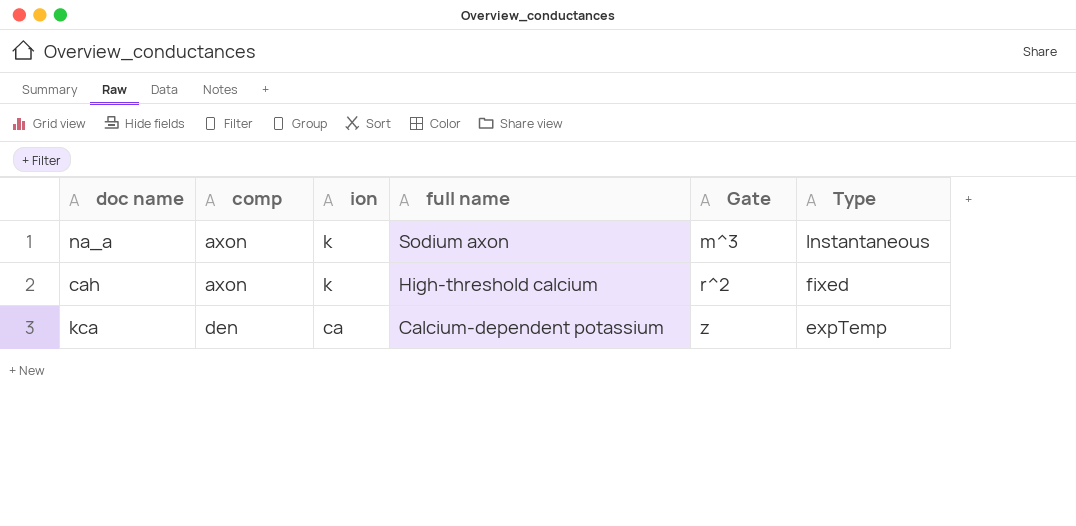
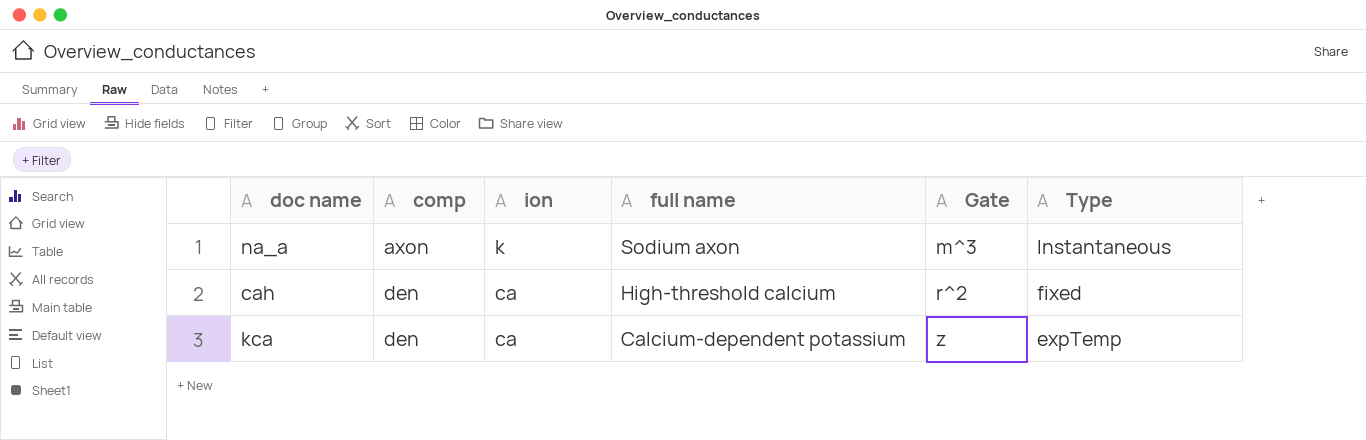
cah | comp: axon -> den
cah | ion: k -> ca

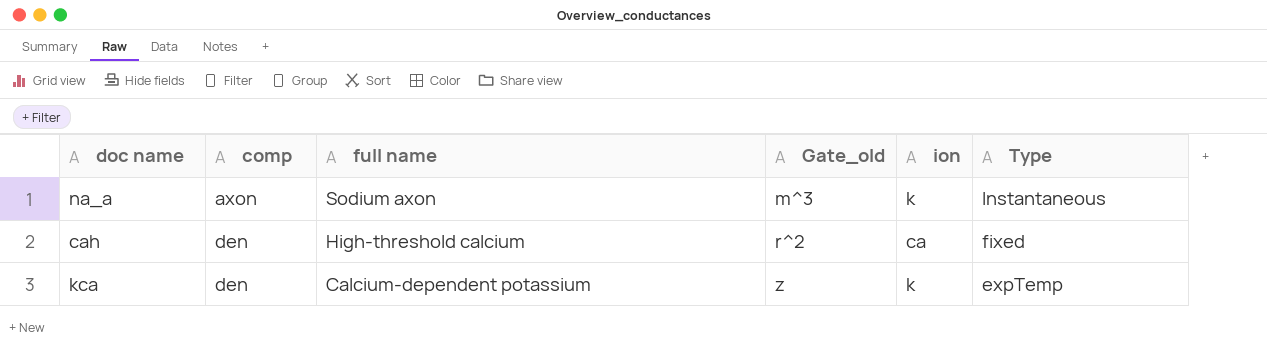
column name: Gate -> Gate_old
column ion | position: 3 -> 5
kca | ion: ca -> k

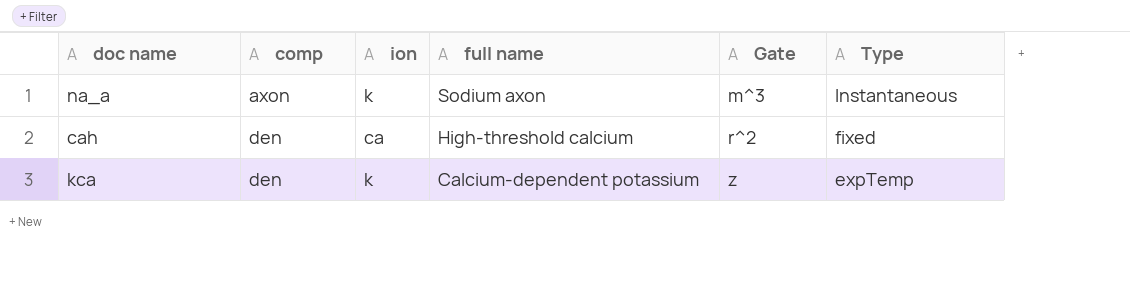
column ion | position: 5 -> 3
column name: Gate_old -> Gate

